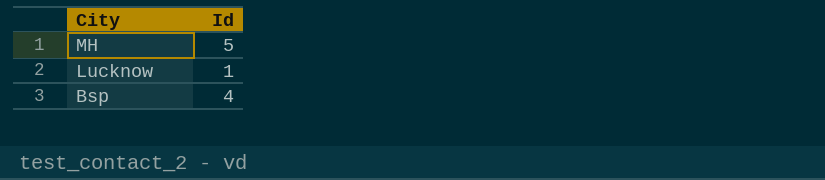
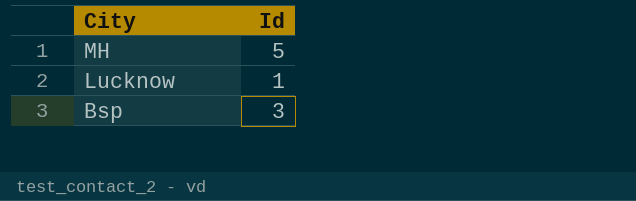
Bsp | Id: 4 -> 3

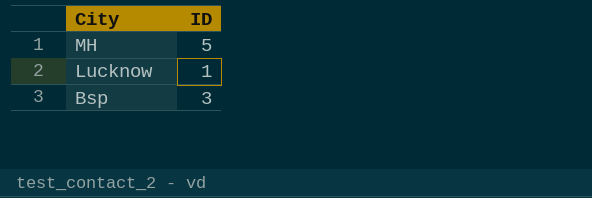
column name: Id -> ID

